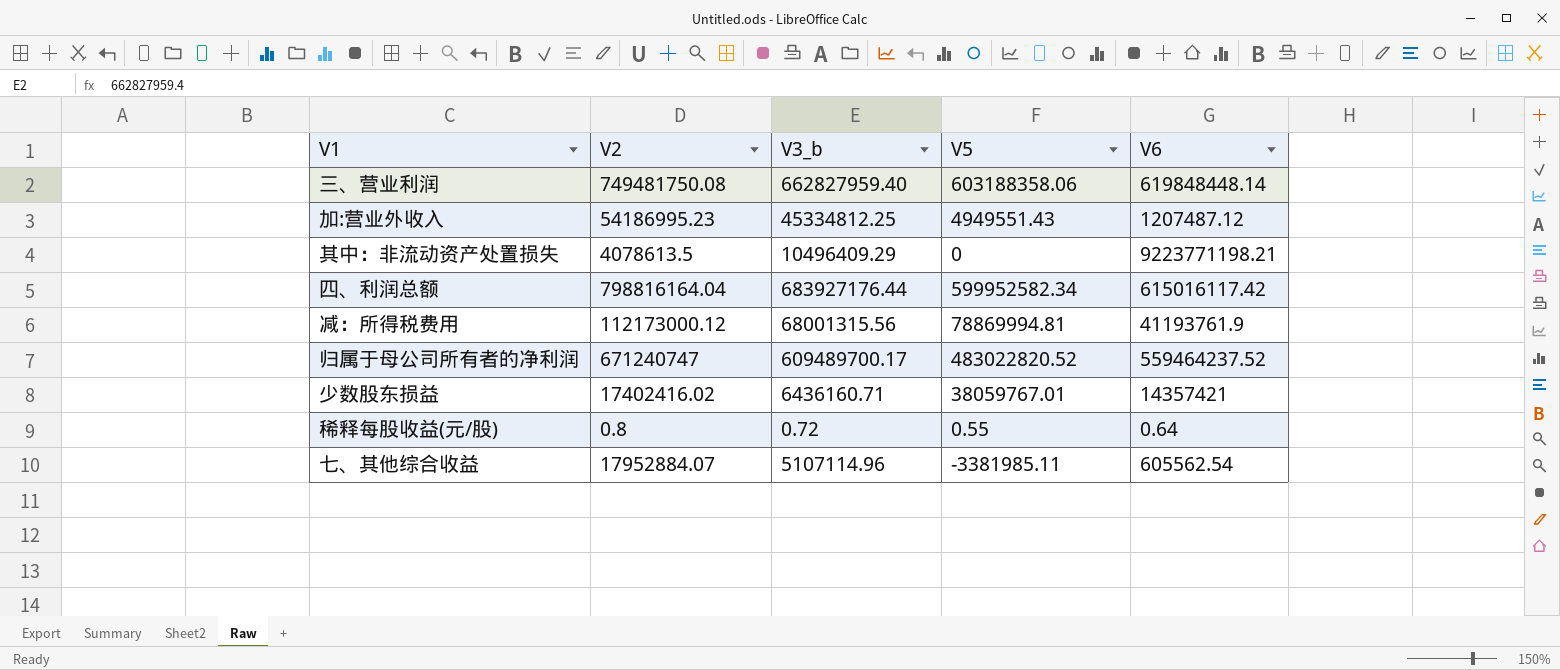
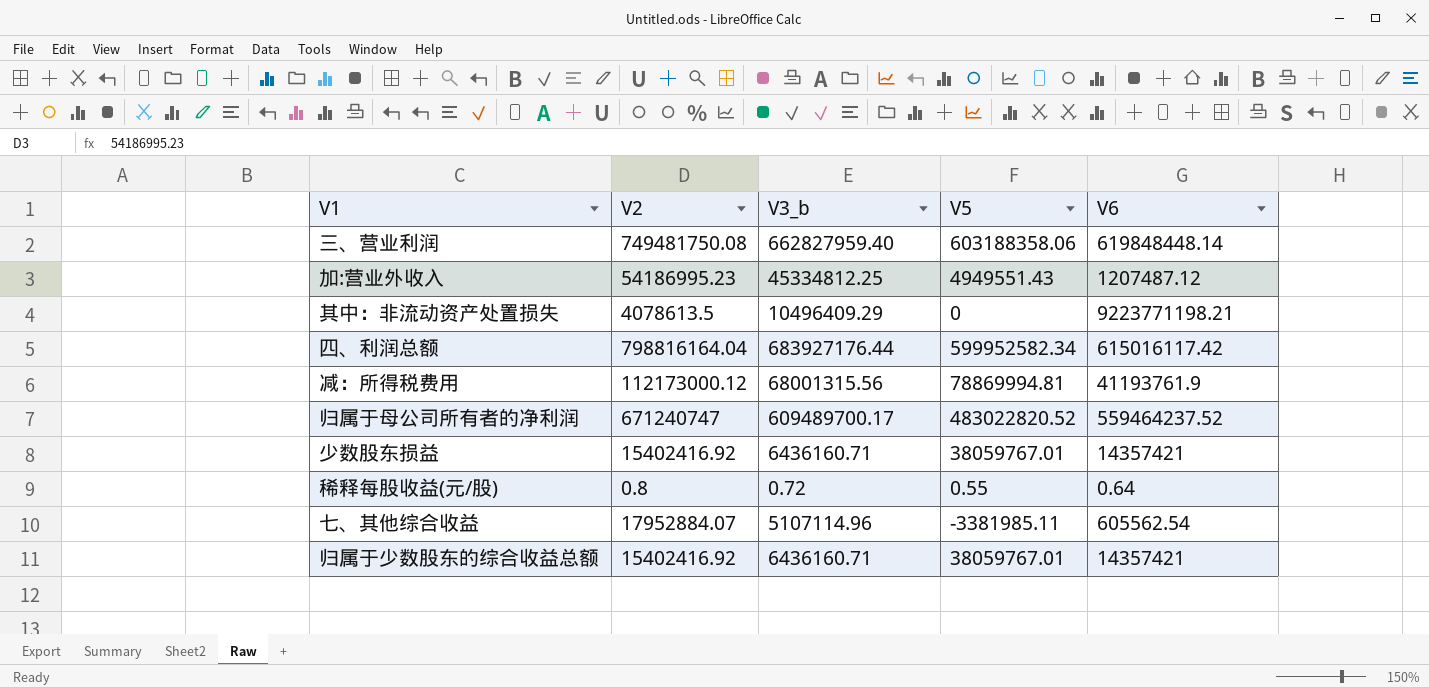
少数股东损益 | V2: 17402416.02 -> 15402416.92
row 归属于少数股东的综合收益总额: none -> 15402416.92 | 6436160.71 | 38059767.01 | 14357421

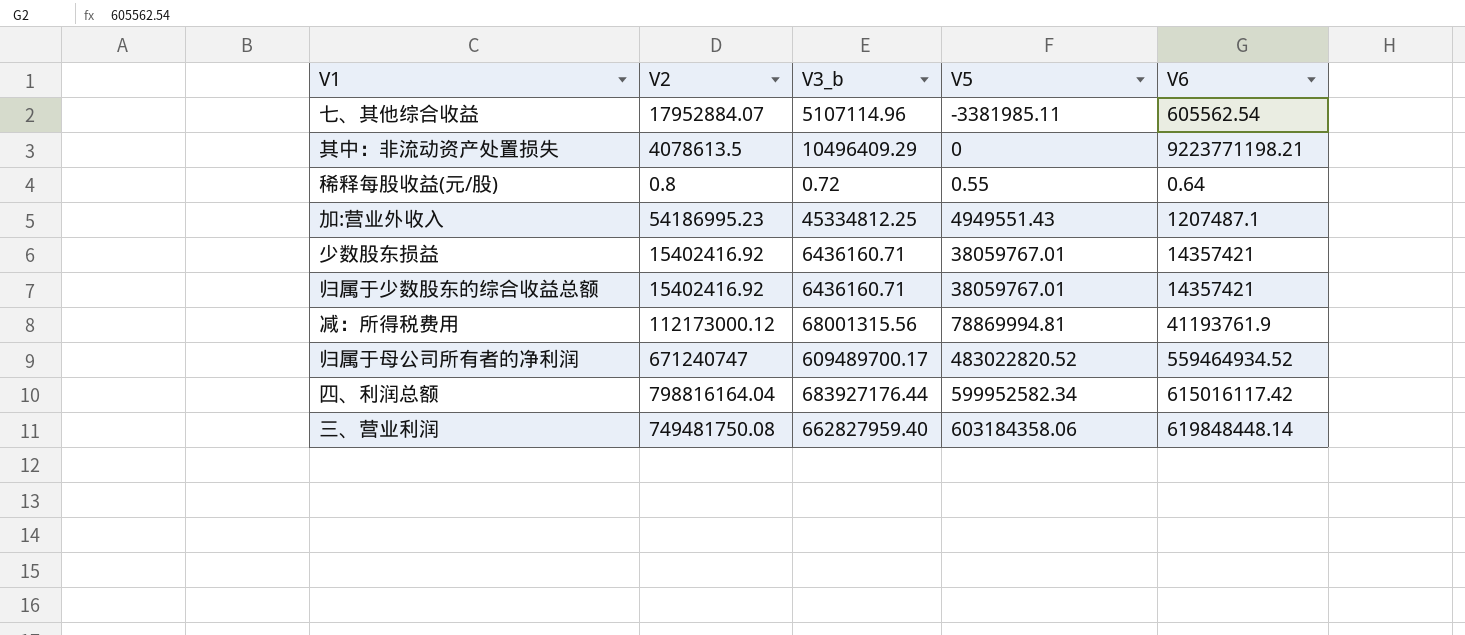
row order: none -> V5 ascending
加:营业外收入 | V6: 1207487.12 -> 1207487.1
归属于母公司所有者的净利润 | V6: 559464237.52 -> 559464934.52
三、营业利润 | V5: 603188358.06 -> 603184358.06

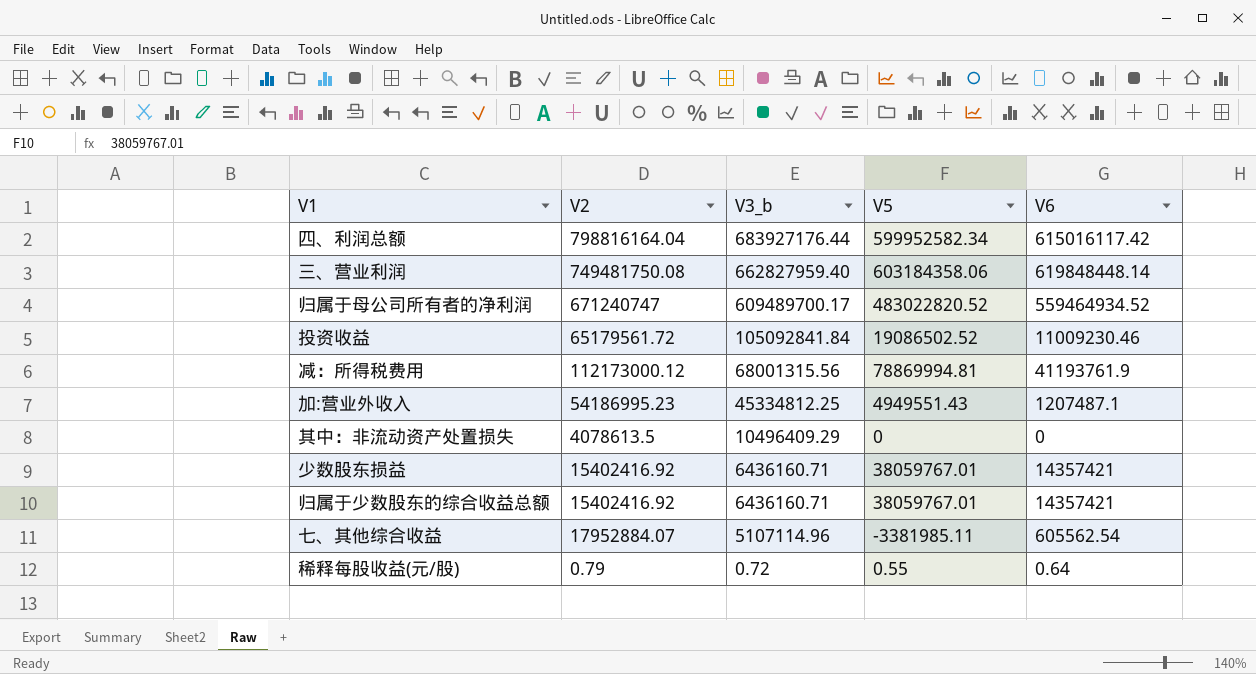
row order: V5 ascending -> V3_b descending
row 投资收益: none -> 65179561.72 | 105092841.84 | 19086502.52 | 11009230.46
其中：非流动资产处置损失 | V6: 9223771198.21 -> 0
稀释每股收益(元/股) | V2: 0.8 -> 0.79

